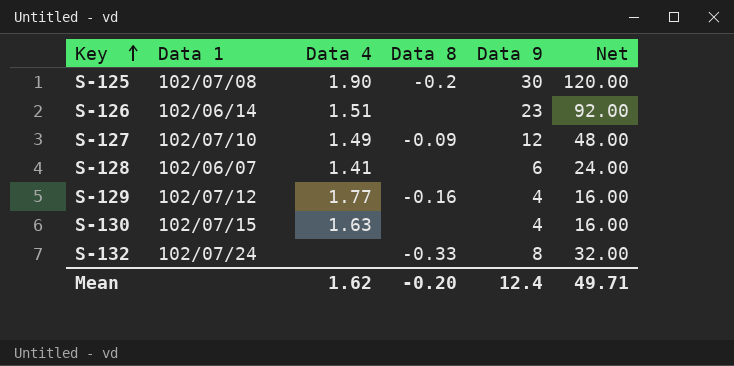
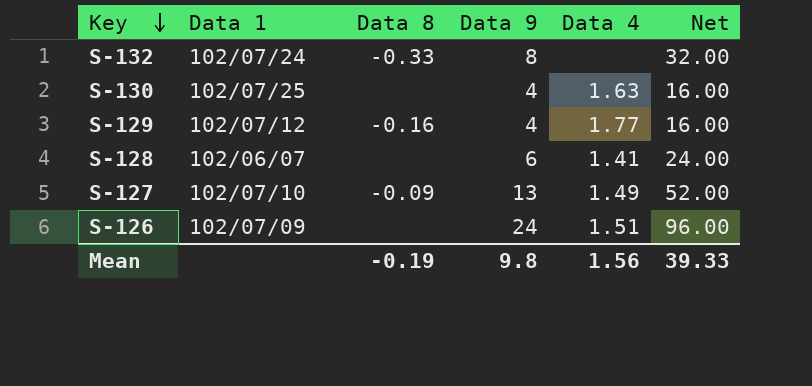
row order: Key ascending -> Key descending
column Data 4 | position: 3 -> 5
row S-125: 102/07/08 | 1.90 | -0.2 | 30 | 120.00 -> none
S-130 | Data 1: 102/07/15 -> 102/07/25
S-127 | Data 9: 12 -> 13
S-127 | Net: 48.00 -> 52.00
S-126 | Data 1: 102/06/14 -> 102/07/09
S-126 | Data 9: 23 -> 24
S-126 | Net: 92.00 -> 96.00
Mean | Data 8: -0.20 -> -0.19
Mean | Data 9: 12.4 -> 9.8
Mean | Data 4: 1.62 -> 1.56
Mean | Net: 49.71 -> 39.33

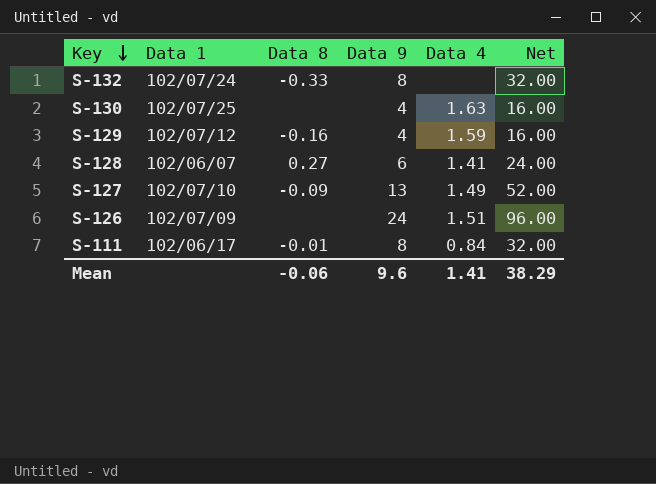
S-129 | Data 4: 1.77 -> 1.59
S-128 | Data 8: none -> 0.27
row S-111: none -> 102/06/17 | -0.01 | 8 | 0.84 | 32.00
Mean | Data 8: -0.19 -> -0.06
Mean | Data 9: 9.8 -> 9.6
Mean | Data 4: 1.56 -> 1.41
Mean | Net: 39.33 -> 38.29

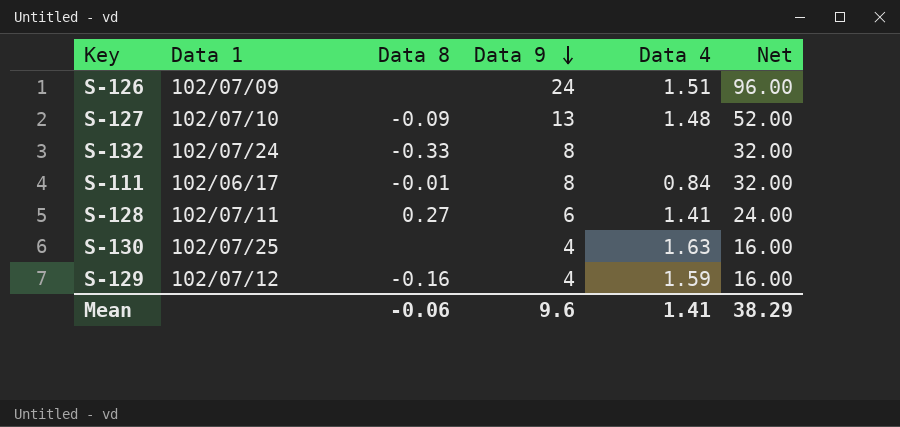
row order: Key descending -> Data 9 descending
S-127 | Data 4: 1.49 -> 1.48
S-128 | Data 1: 102/06/07 -> 102/07/11

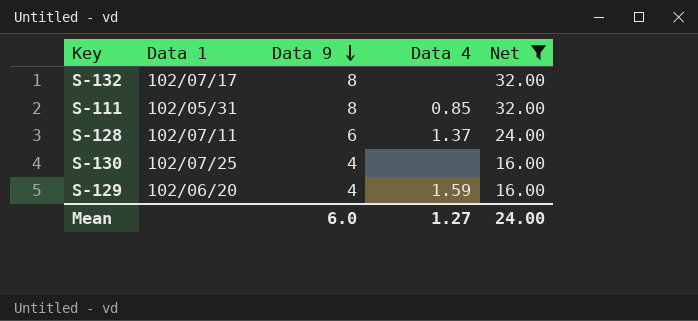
filter: none -> Net <= 32.00
column Data 8 | position: 3 -> none
S-132 | Data 1: 102/07/24 -> 102/07/17
S-111 | Data 1: 102/06/17 -> 102/05/31
S-111 | Data 4: 0.84 -> 0.85
S-128 | Data 4: 1.41 -> 1.37
S-130 | Data 4: 1.63 -> none
S-129 | Data 1: 102/07/12 -> 102/06/20
Mean | Data 9: 9.6 -> 6.0
Mean | Data 4: 1.41 -> 1.27
Mean | Net: 38.29 -> 24.00

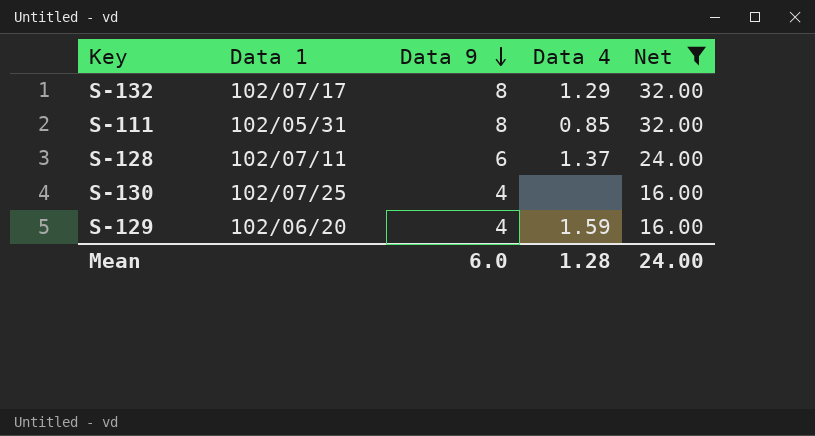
S-132 | Data 4: none -> 1.29
Mean | Data 4: 1.27 -> 1.28

